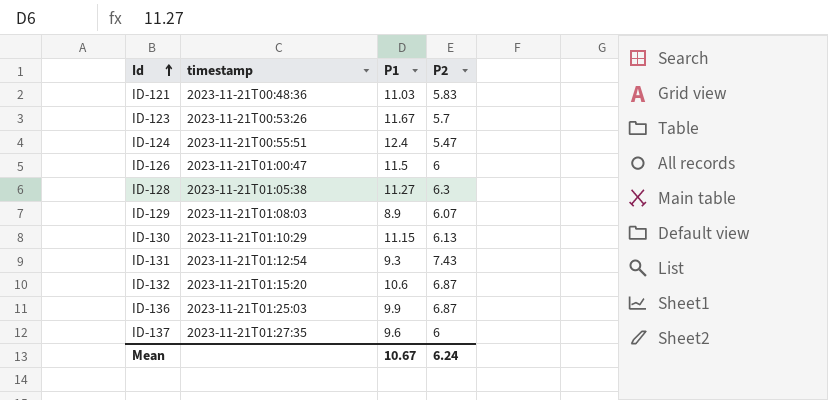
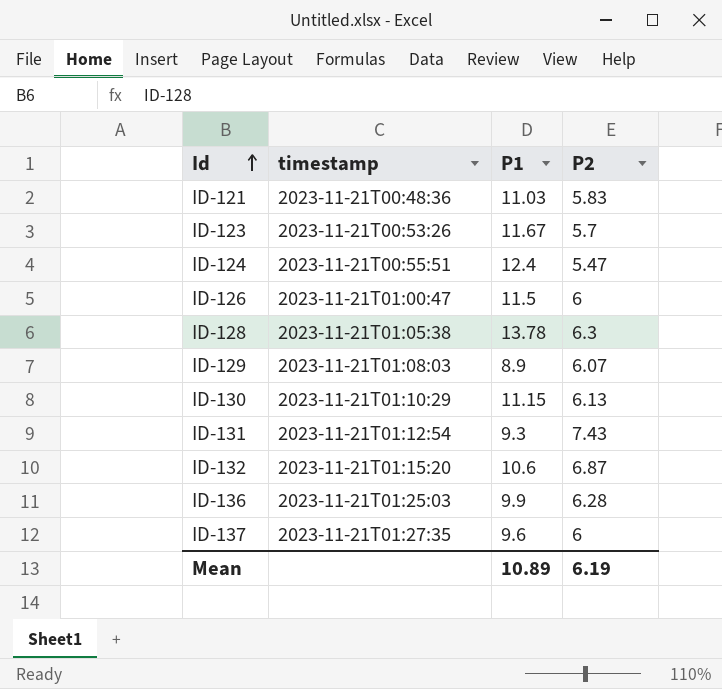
ID-128 | P1: 11.27 -> 13.78
ID-136 | P2: 6.87 -> 6.28
Mean | P1: 10.67 -> 10.89
Mean | P2: 6.24 -> 6.19

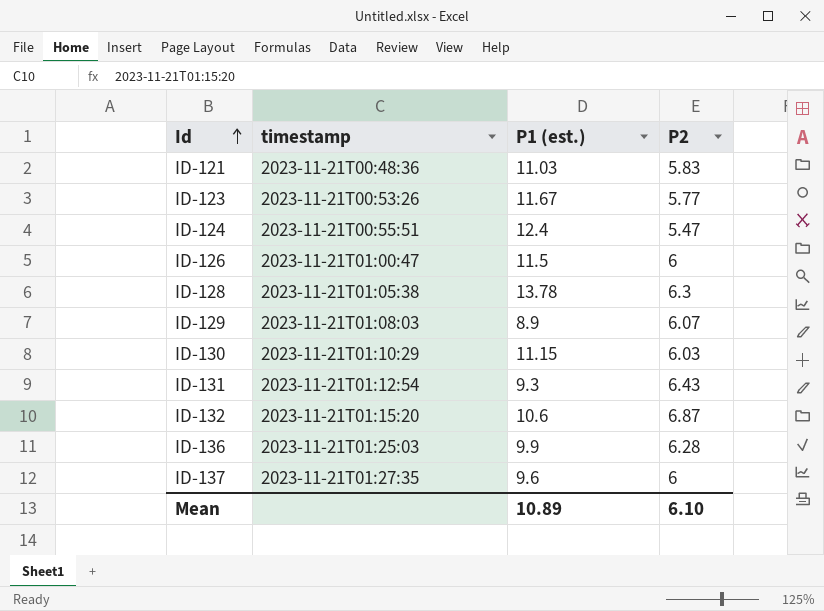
column name: P1 -> P1 (est.)
ID-123 | P2: 5.7 -> 5.77
ID-130 | P2: 6.13 -> 6.03
ID-131 | P2: 7.43 -> 6.43
Mean | P2: 6.19 -> 6.10

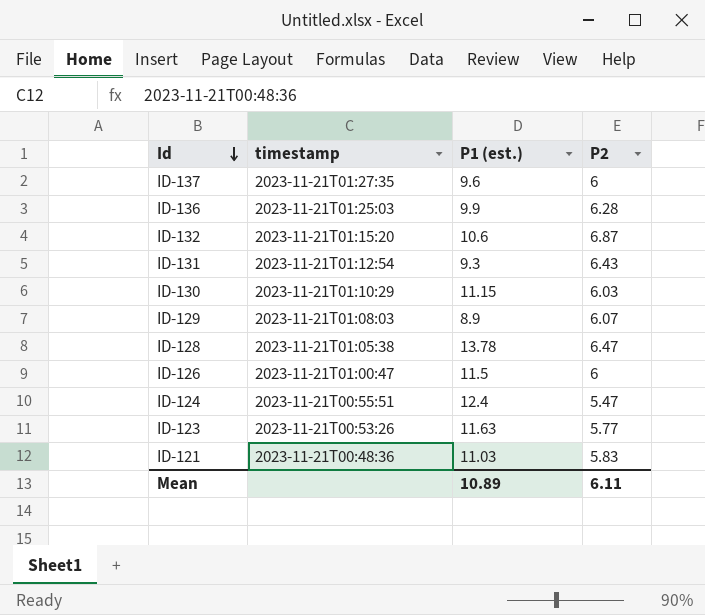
row order: Id ascending -> Id descending
ID-128 | P2: 6.3 -> 6.47
ID-123 | P1 (est.): 11.67 -> 11.63
Mean | P2: 6.10 -> 6.11

